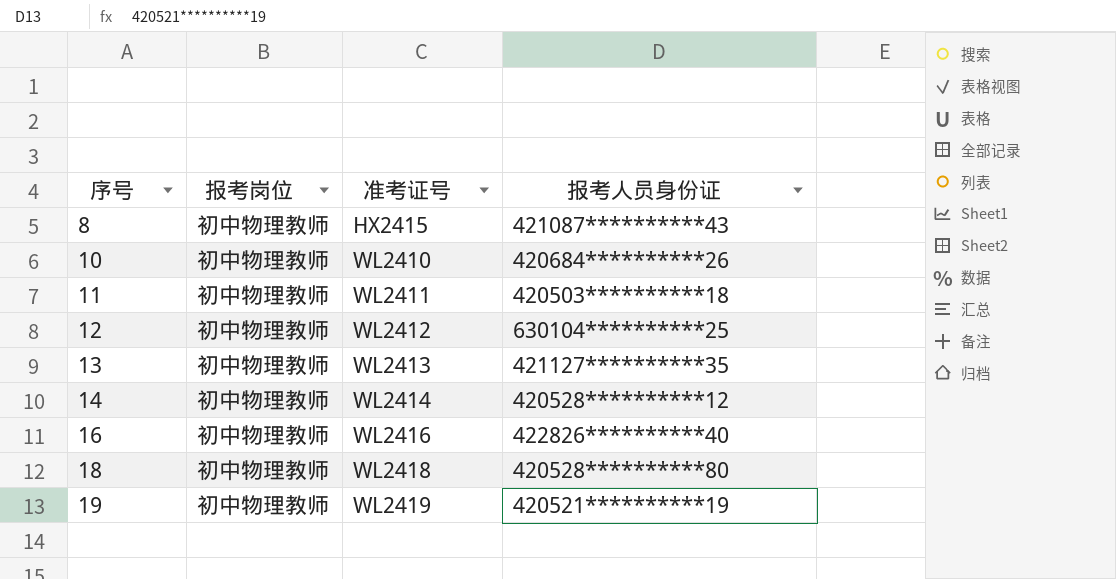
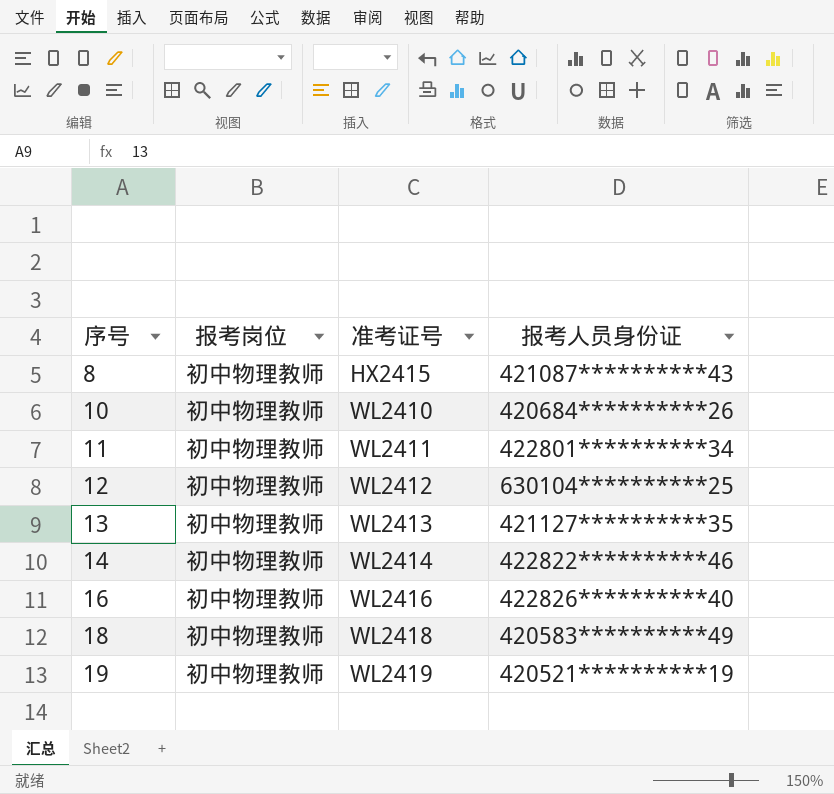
11 | 报考人员身份证: 420503**********18 -> 422801**********34
14 | 报考人员身份证: 420528**********12 -> 422822**********46
18 | 报考人员身份证: 420528**********80 -> 420583**********49

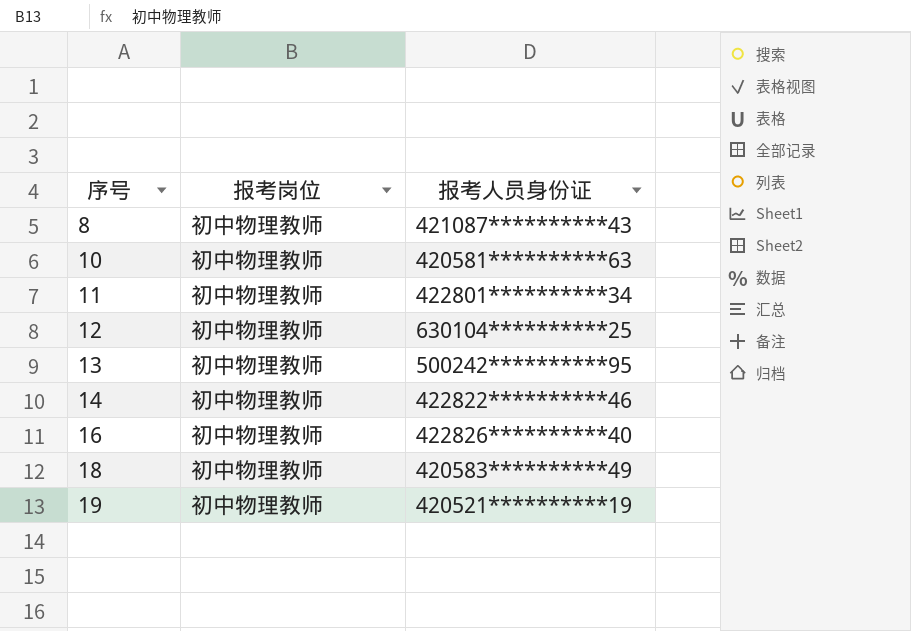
column 准考证号 | position: 3 -> none
10 | 报考人员身份证: 420684**********26 -> 420581**********63
13 | 报考人员身份证: 421127**********35 -> 500242**********95

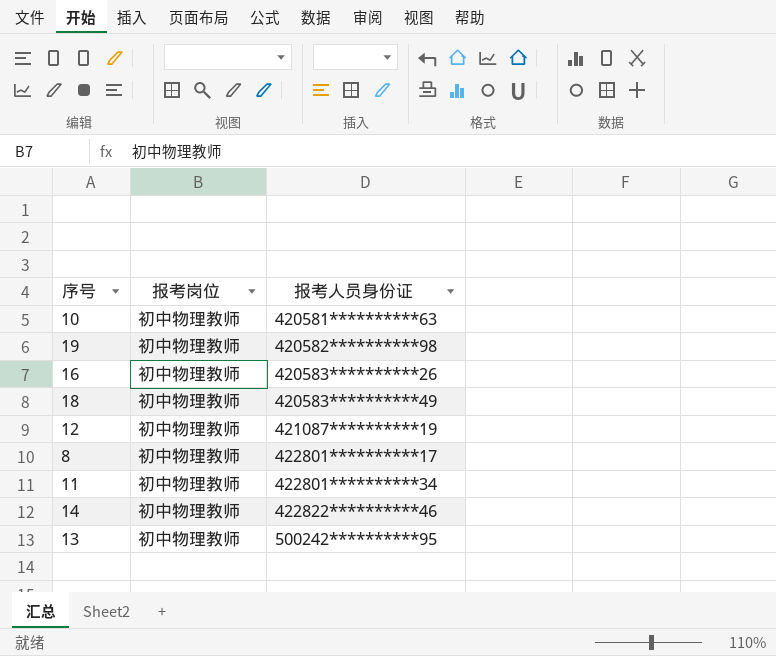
row order: 序号 ascending -> 报考人员身份证 ascending
19 | 报考人员身份证: 420521**********19 -> 420582**********98
16 | 报考人员身份证: 422826**********40 -> 420583**********26
12 | 报考人员身份证: 630104**********25 -> 421087**********19
8 | 报考人员身份证: 421087**********43 -> 422801**********17

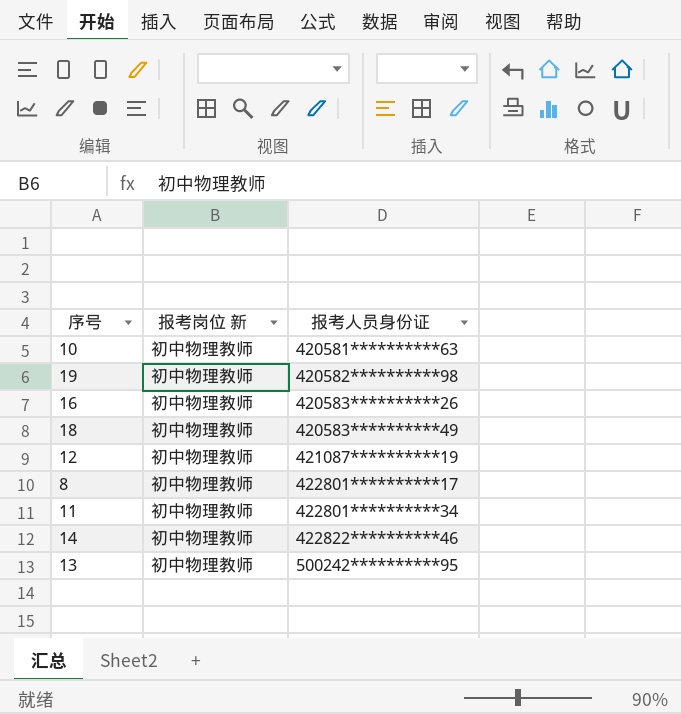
column name: 报考岗位 -> 报考岗位 新

